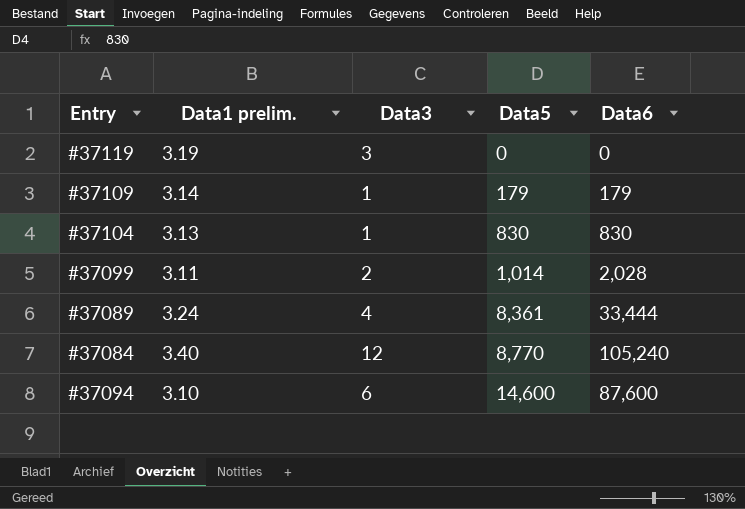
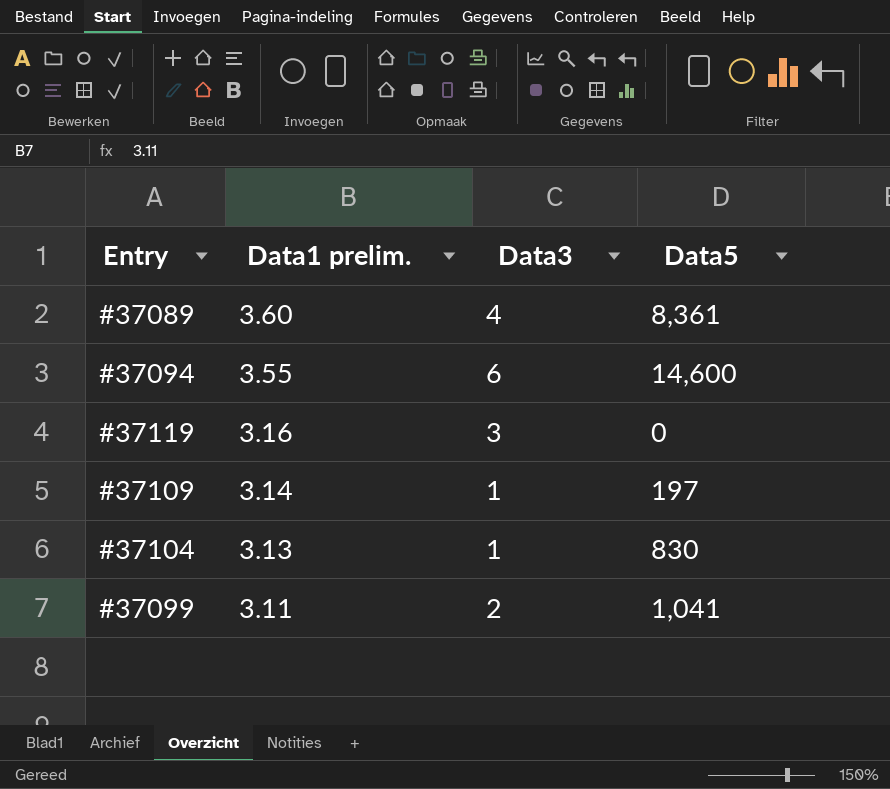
row order: Data5 ascending -> Data1 prelim. descending
column Data6 | formula: [Data3] * [Data5] -> none
row #37084: 3.40 | 12 | 8,770 | 105,240 -> none
#37089 | Data1 prelim.: 3.24 -> 3.60
#37094 | Data1 prelim.: 3.10 -> 3.55
#37119 | Data1 prelim.: 3.19 -> 3.16
#37109 | Data5: 179 -> 197
#37099 | Data5: 1,014 -> 1,041

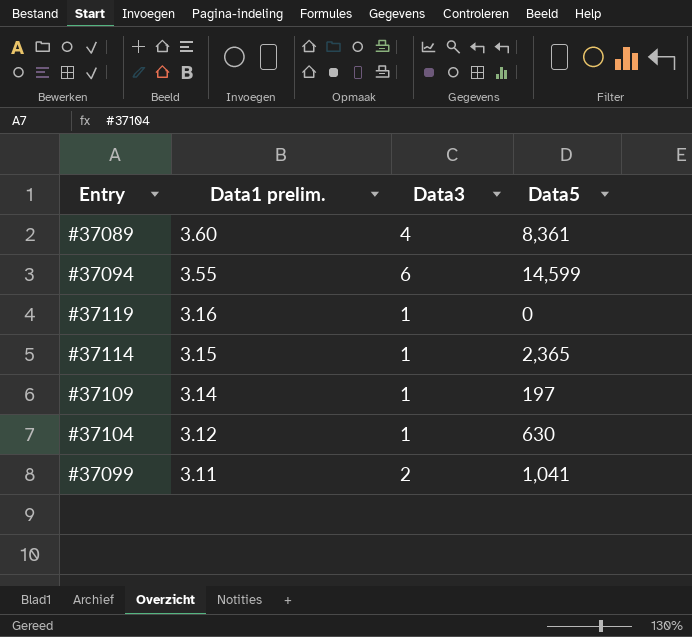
#37094 | Data5: 14,600 -> 14,599
#37119 | Data3: 3 -> 1
row #37114: none -> 3.15 | 1 | 2,365
#37104 | Data1 prelim.: 3.13 -> 3.12
#37104 | Data5: 830 -> 630

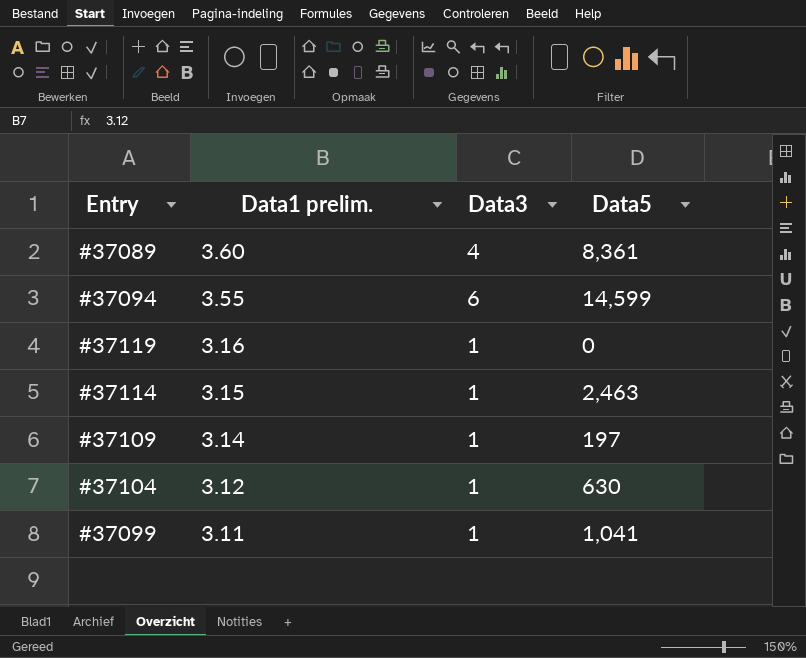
#37114 | Data5: 2,365 -> 2,463
#37099 | Data3: 2 -> 1

